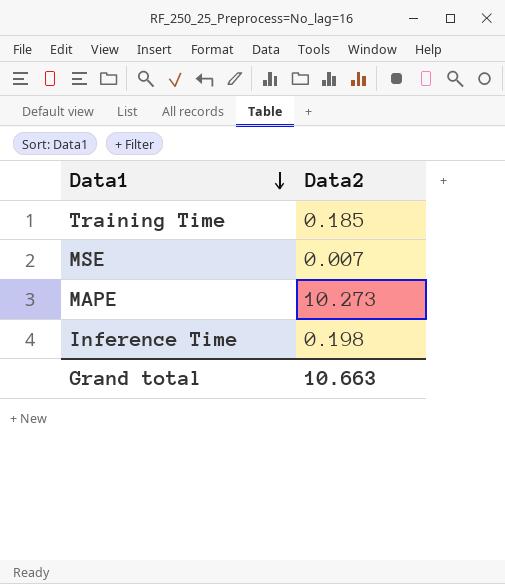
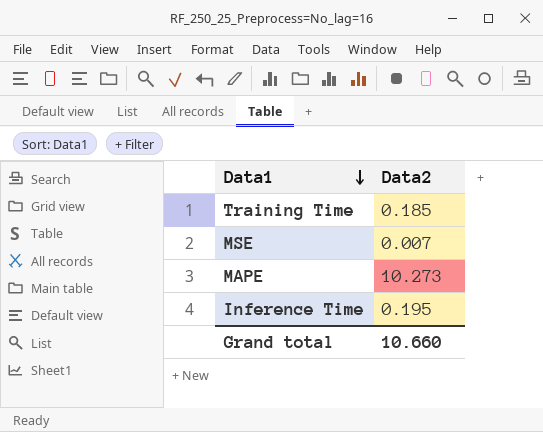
Inference Time | Data2: 0.198 -> 0.195
Grand total | Data2: 10.663 -> 10.660

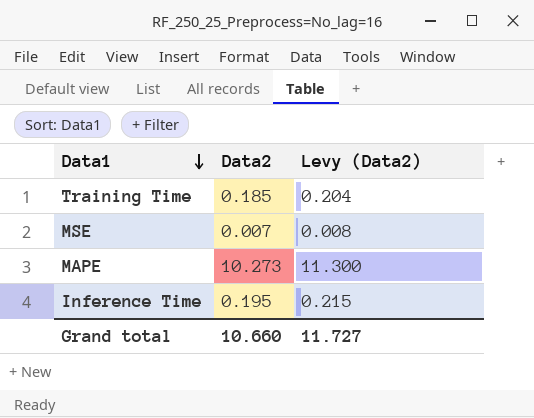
column Levy (Data2) | formula: none -> [Data2] * 1.1

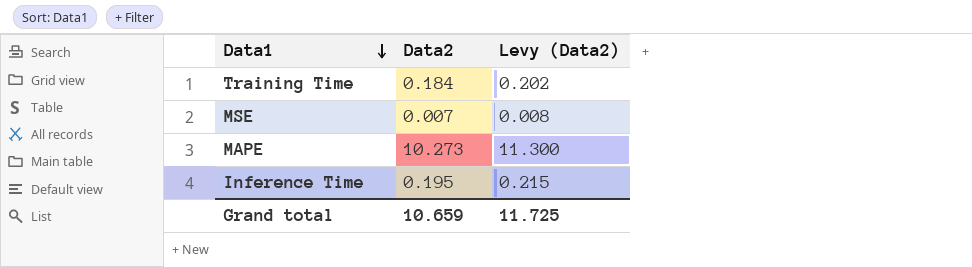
Training Time | Data2: 0.185 -> 0.184
Training Time | Levy (Data2): 0.204 -> 0.202
Grand total | Data2: 10.660 -> 10.659
Grand total | Levy (Data2): 11.727 -> 11.725

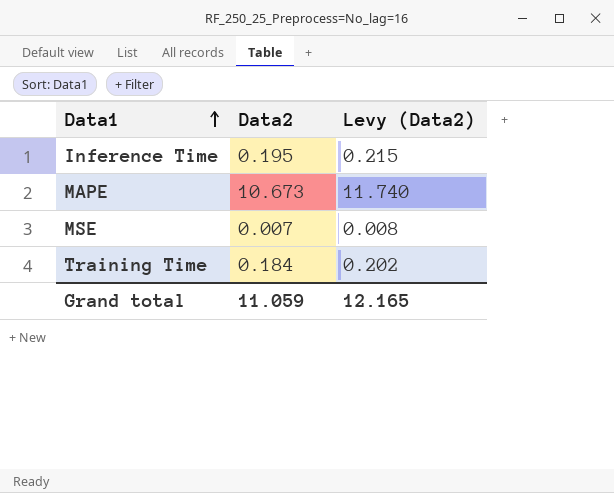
row order: Data1 descending -> Data1 ascending
MAPE | Data2: 10.273 -> 10.673
MAPE | Levy (Data2): 11.300 -> 11.740
Grand total | Data2: 10.659 -> 11.059
Grand total | Levy (Data2): 11.725 -> 12.165

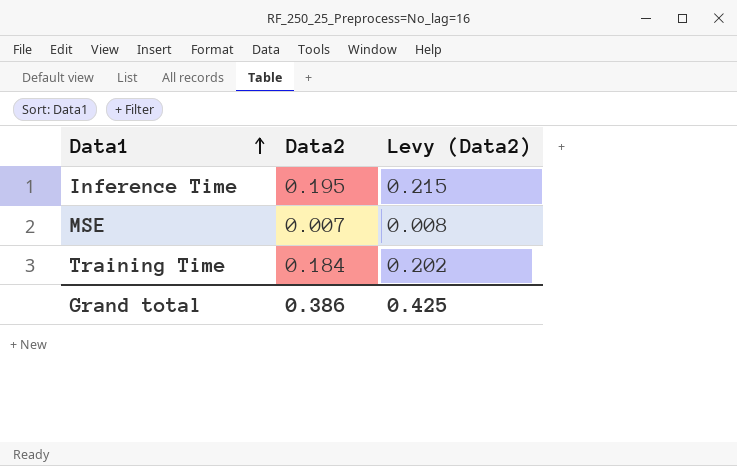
row MAPE: 10.673 | 11.740 -> none
Grand total | Data2: 11.059 -> 0.386
Grand total | Levy (Data2): 12.165 -> 0.425

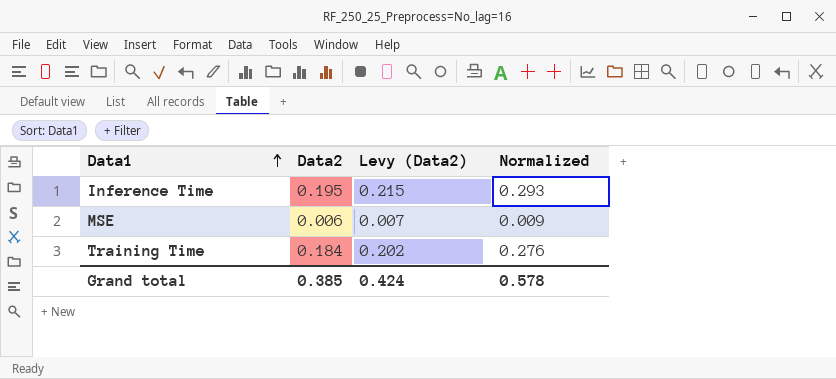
column Normalized | formula: none -> [Data2] * 1.5
MSE | Data2: 0.007 -> 0.006
MSE | Levy (Data2): 0.008 -> 0.007
Grand total | Data2: 0.386 -> 0.385
Grand total | Levy (Data2): 0.425 -> 0.424

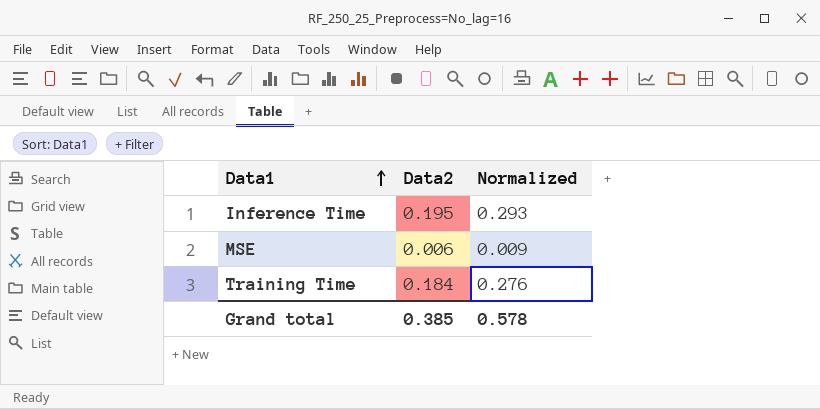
column Levy (Data2) | formula: [Data2] * 1.1 -> none

